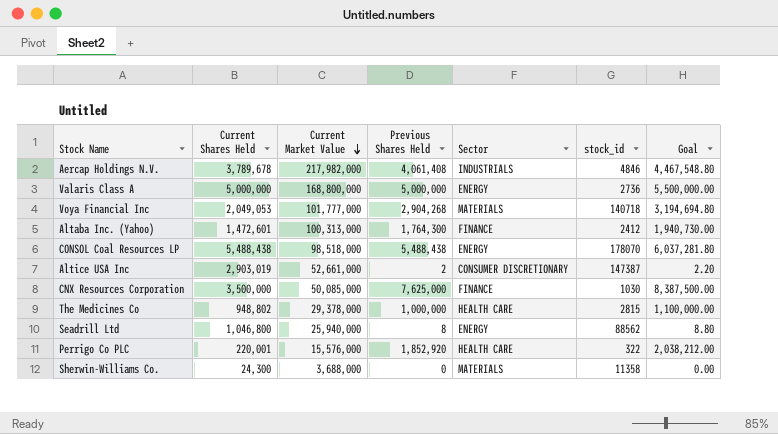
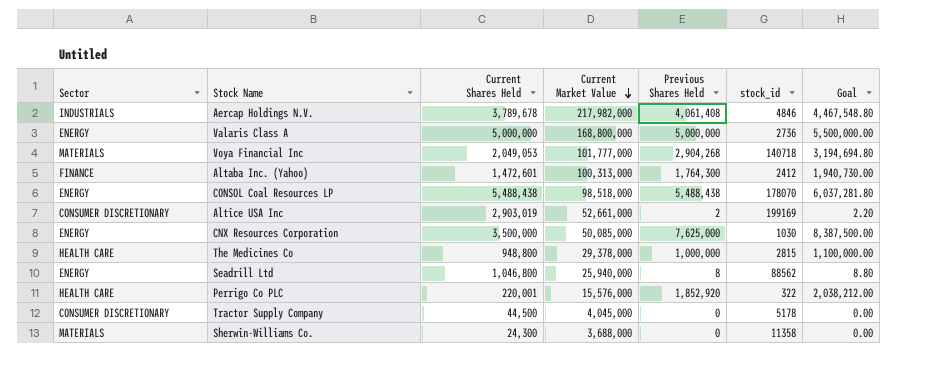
column Sector | position: 5 -> 1
Altice USA Inc | stock_id: 147387 -> 199169
CNX Resources Corporation | Sector: FINANCE -> ENERGY
The Medicines Co | Current Shares Held: 948,802 -> 948,800
row Tractor Supply Company: none -> CONSUMER DISCRETIONARY | 44,500 | 4,045,000 | 0 | 5178 | 0.00

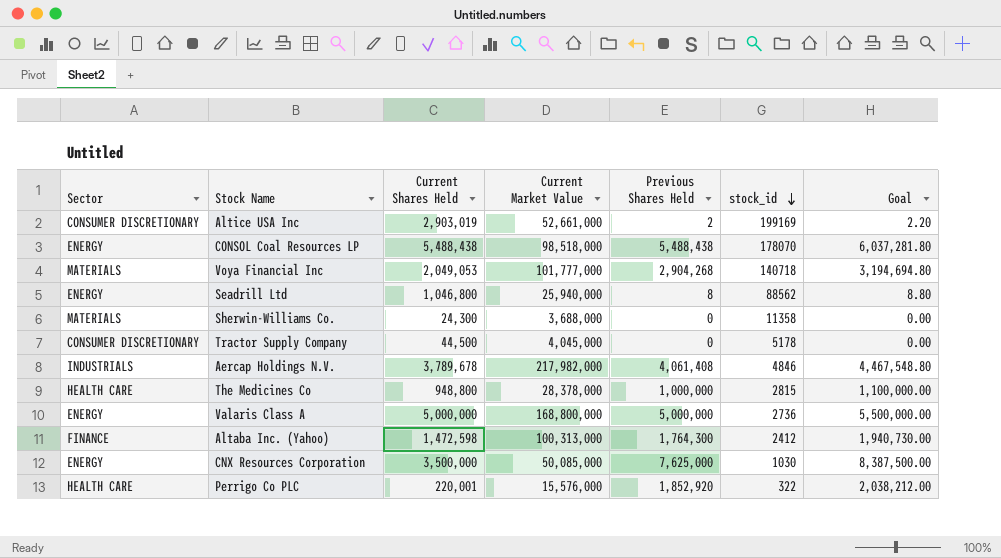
row order: Current Market Value descending -> stock_id descending
The Medicines Co | Current Market Value: 29,378,000 -> 28,378,000
Altaba Inc. (Yahoo) | Current Shares Held: 1,472,601 -> 1,472,598

